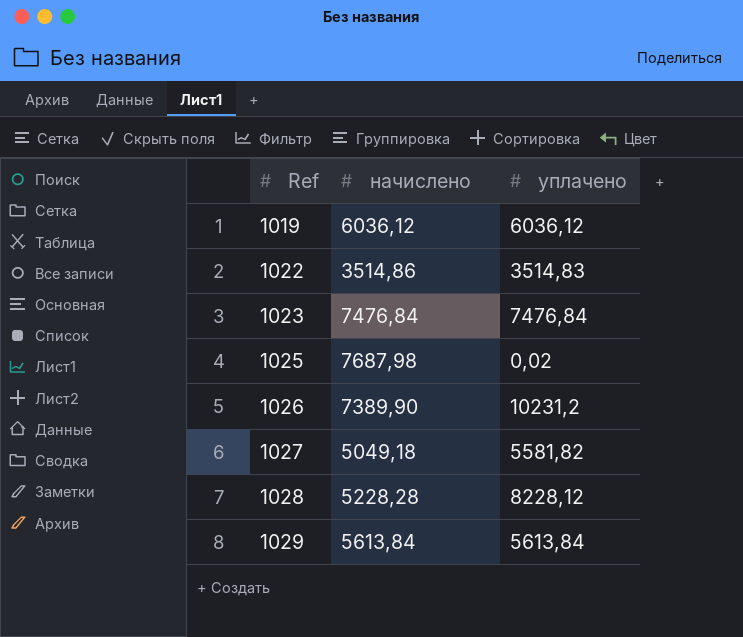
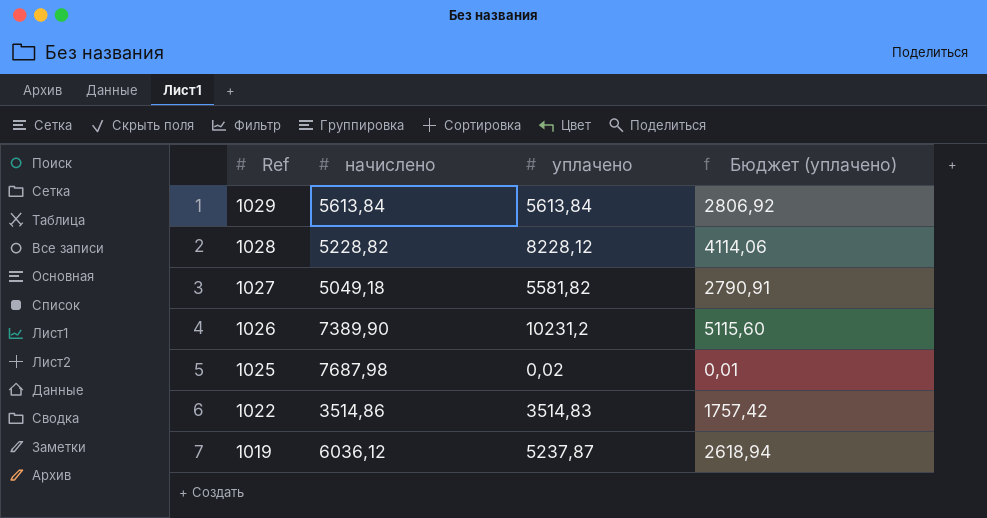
row order: Ref ascending -> Ref descending
column Бюджет (уплачено) | formula: none -> [уплачено] * 0,5
row 1023: 7476,84 | 7476,84 -> none
1028 | начислено: 5228,28 -> 5228,82
1019 | уплачено: 6036,12 -> 5237,87

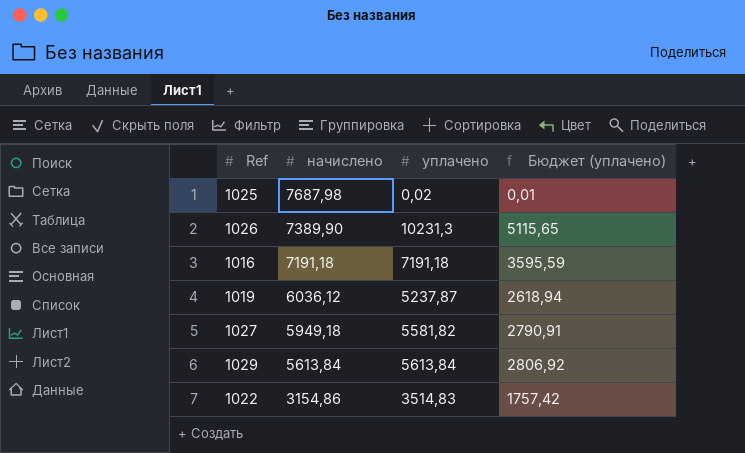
row order: Ref descending -> начислено descending
row 1028: 5228,82 | 8228,12 | 4114,06 -> none
1026 | уплачено: 10231,2 -> 10231,3
1026 | Бюджет (уплачено): 5115,60 -> 5115,65
row 1016: none -> 7191,18 | 7191,18 | 3595,59
1027 | начислено: 5049,18 -> 5949,18
1022 | начислено: 3514,86 -> 3154,86

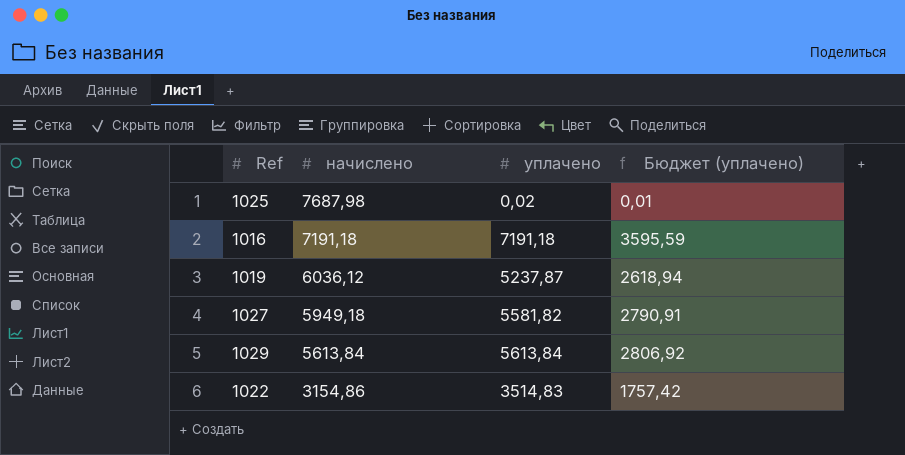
row 1026: 7389,90 | 10231,3 | 5115,65 -> none

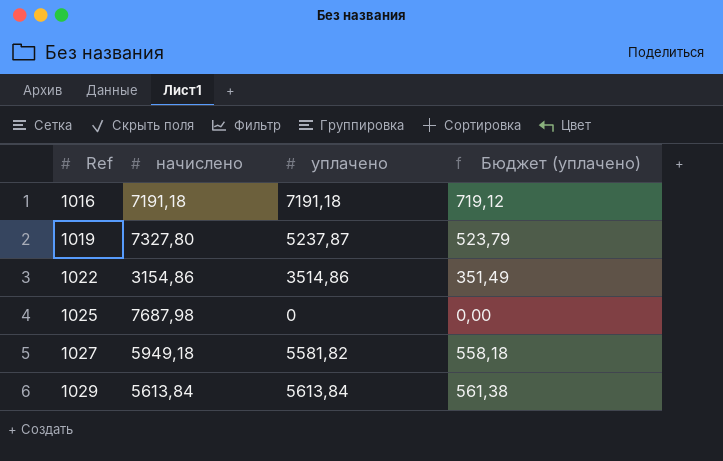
row order: начислено descending -> Ref ascending
column Бюджет (уплачено) | formula: [уплачено] * 0,5 -> [уплачено] * 0,1
1019 | начислено: 6036,12 -> 7327,80
1022 | уплачено: 3514,83 -> 3514,86
1025 | уплачено: 0,02 -> 0

